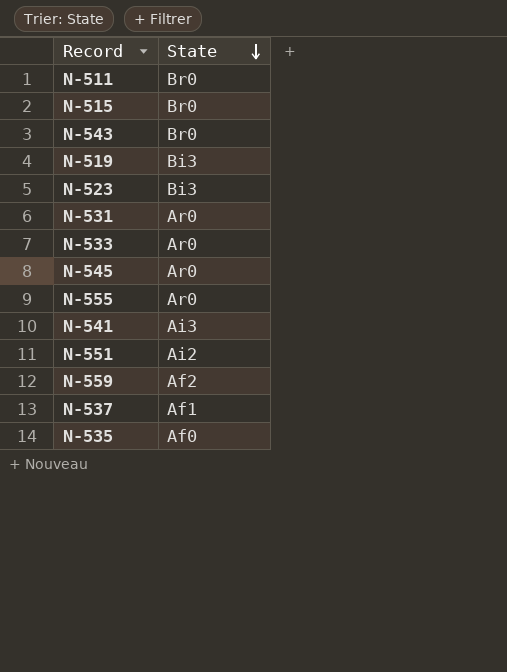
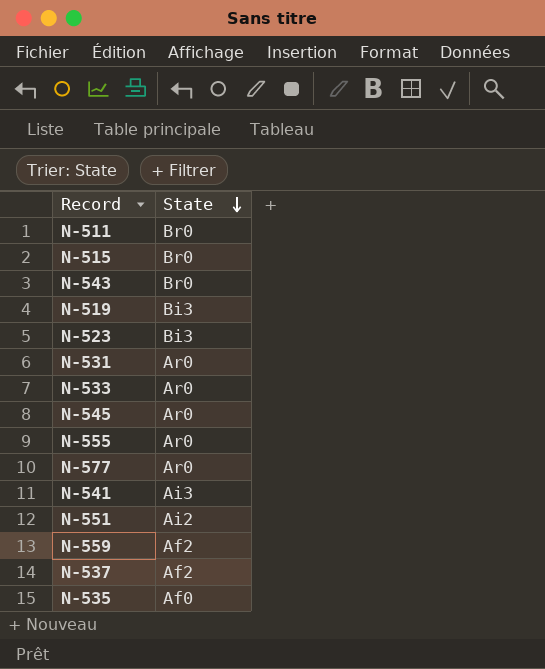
row N-577: none -> Ar0
N-537 | State: Af1 -> Af2

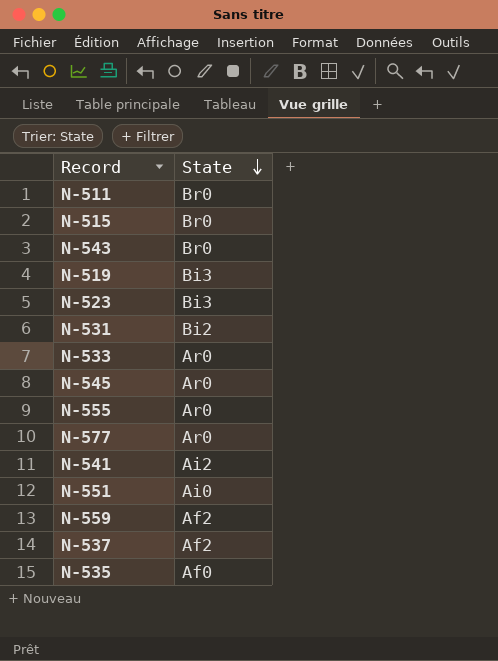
N-531 | State: Ar0 -> Bi2
N-541 | State: Ai3 -> Ai2
N-551 | State: Ai2 -> Ai0

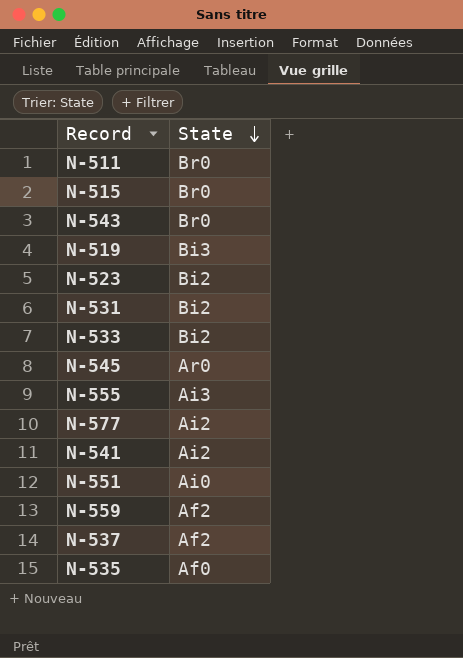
N-523 | State: Bi3 -> Bi2
N-533 | State: Ar0 -> Bi2
N-555 | State: Ar0 -> Ai3
N-577 | State: Ar0 -> Ai2

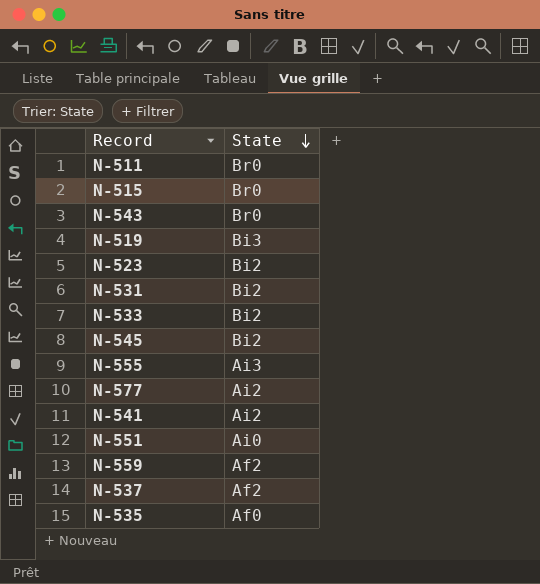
N-545 | State: Ar0 -> Bi2

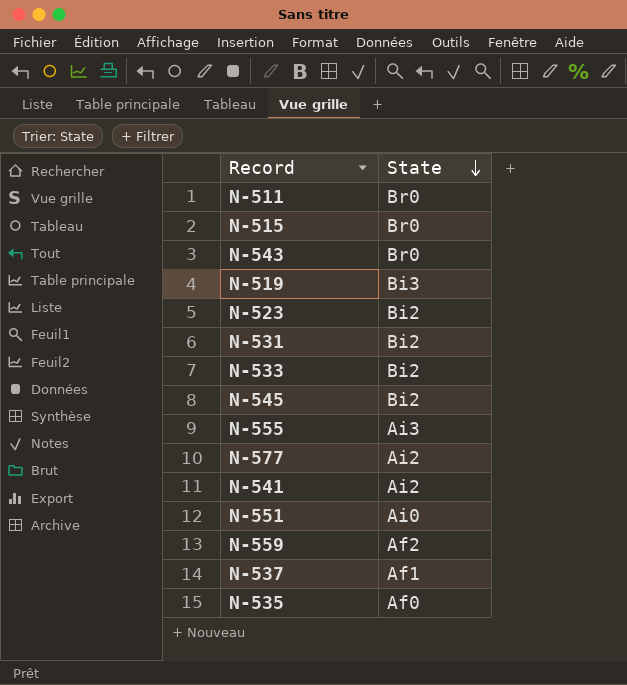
N-537 | State: Af2 -> Af1

